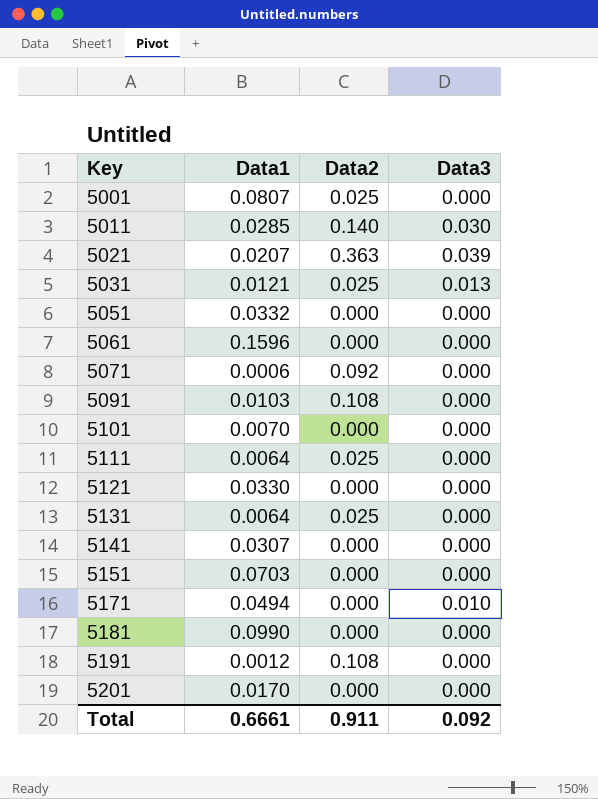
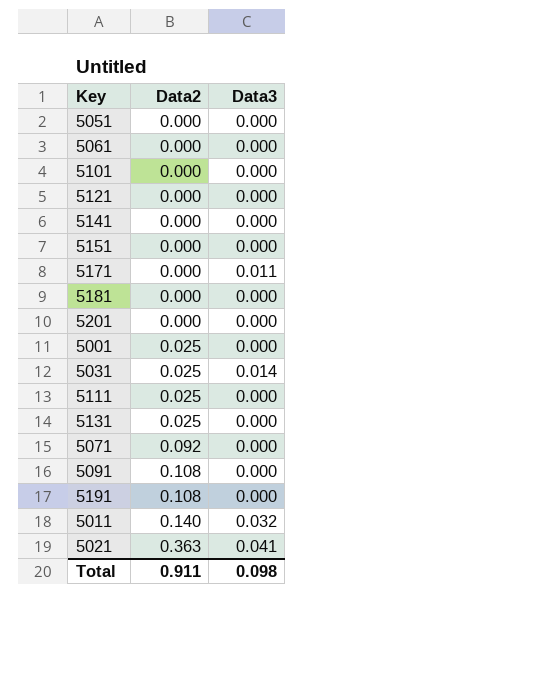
row order: Key ascending -> Data2 ascending
column Data1 | position: 2 -> none
5171 | Data3: 0.010 -> 0.011
5031 | Data3: 0.013 -> 0.014
5011 | Data3: 0.030 -> 0.032
5021 | Data3: 0.039 -> 0.041
Total | Data3: 0.092 -> 0.098

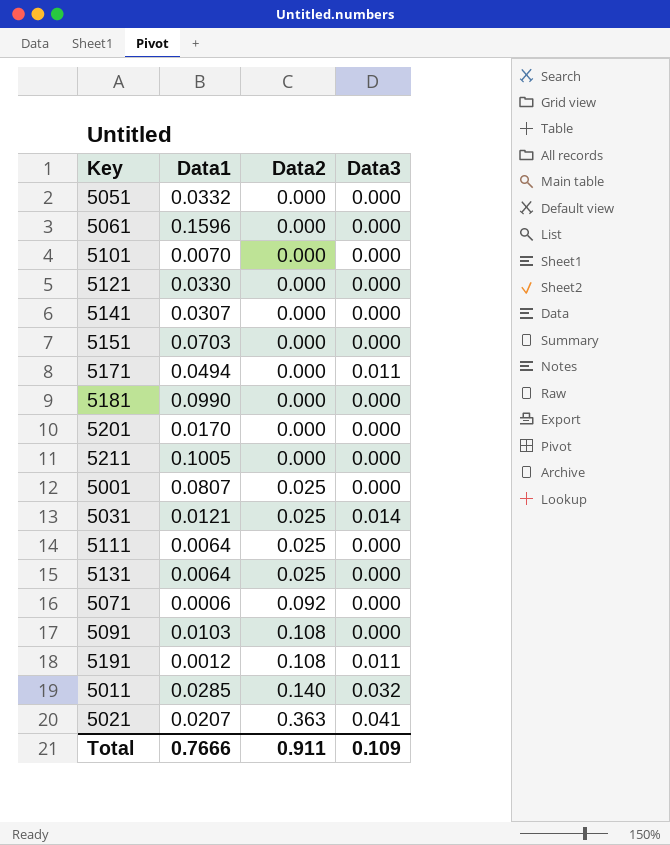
column Data1 | position: none -> 2
row 5211: none -> 0.1005 | 0.000 | 0.000
5191 | Data3: 0.000 -> 0.011
Total | Data3: 0.098 -> 0.109

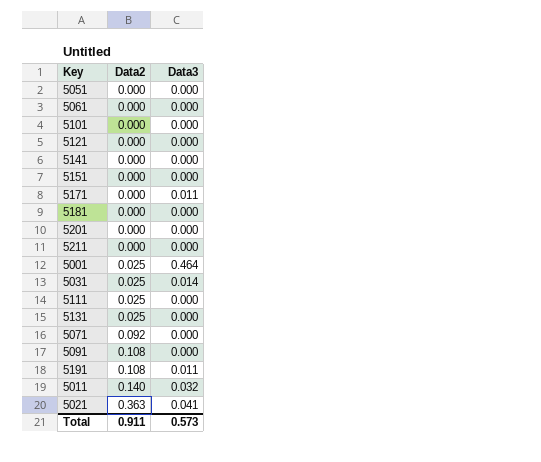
column Data1 | position: 2 -> none
5001 | Data3: 0.000 -> 0.464
Total | Data3: 0.109 -> 0.573

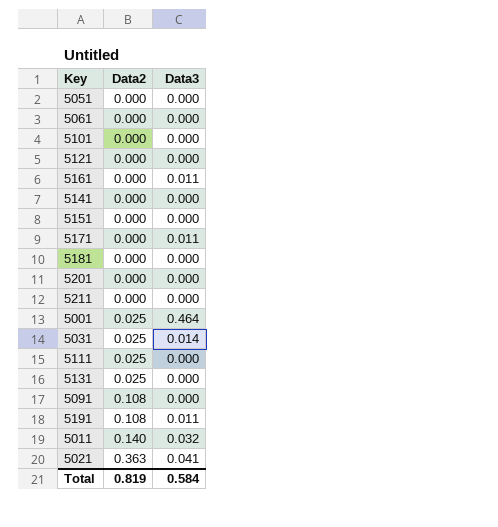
row 5071: 0.092 | 0.000 -> none
row 5161: none -> 0.000 | 0.011
Total | Data2: 0.911 -> 0.819
Total | Data3: 0.573 -> 0.584

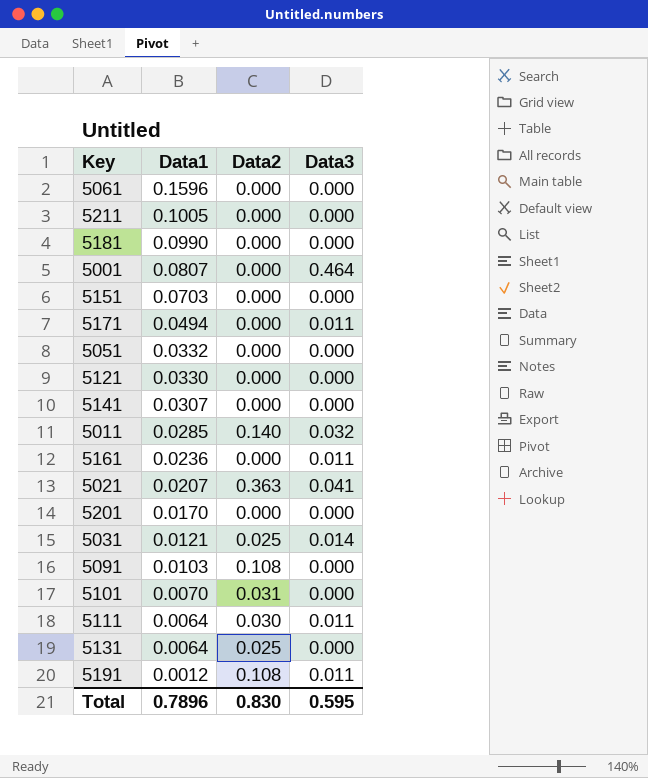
row order: Data2 ascending -> Data1 descending
column Data1 | position: none -> 2
5001 | Data2: 0.025 -> 0.000
5101 | Data2: 0.000 -> 0.031
5111 | Data2: 0.025 -> 0.030
5111 | Data3: 0.000 -> 0.011
Total | Data2: 0.819 -> 0.830
Total | Data3: 0.584 -> 0.595

